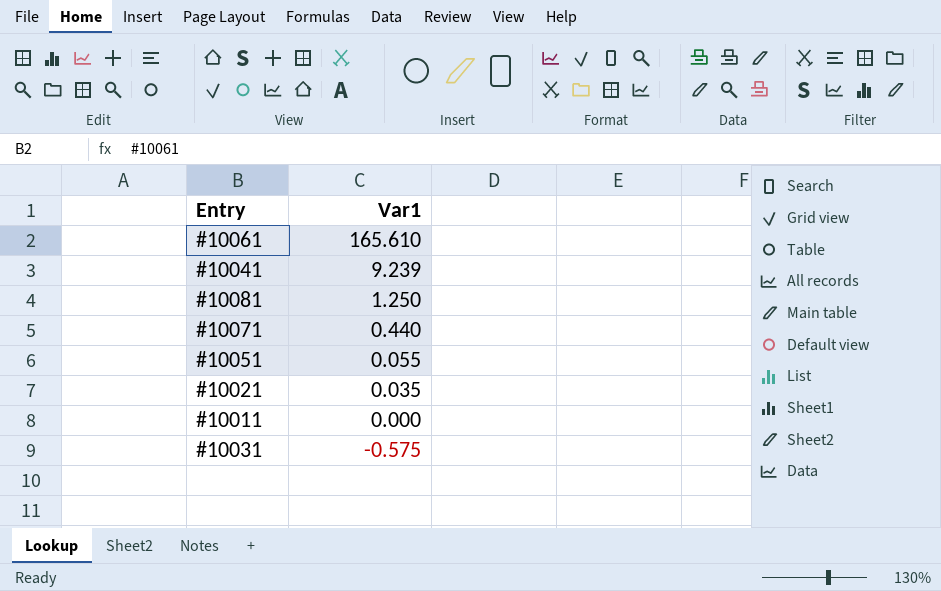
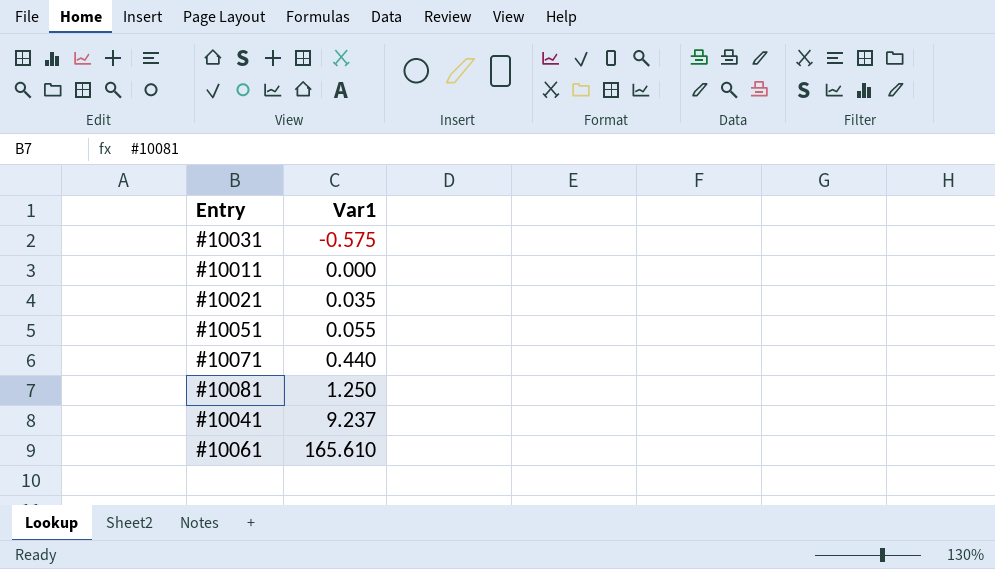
row order: Var1 descending -> Var1 ascending
#10041 | Var1: 9.239 -> 9.237

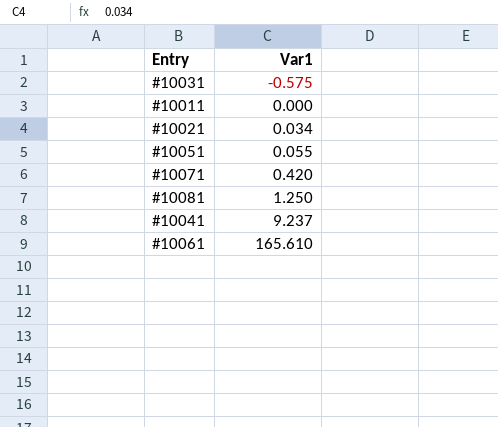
#10021 | Var1: 0.035 -> 0.034
#10071 | Var1: 0.440 -> 0.420

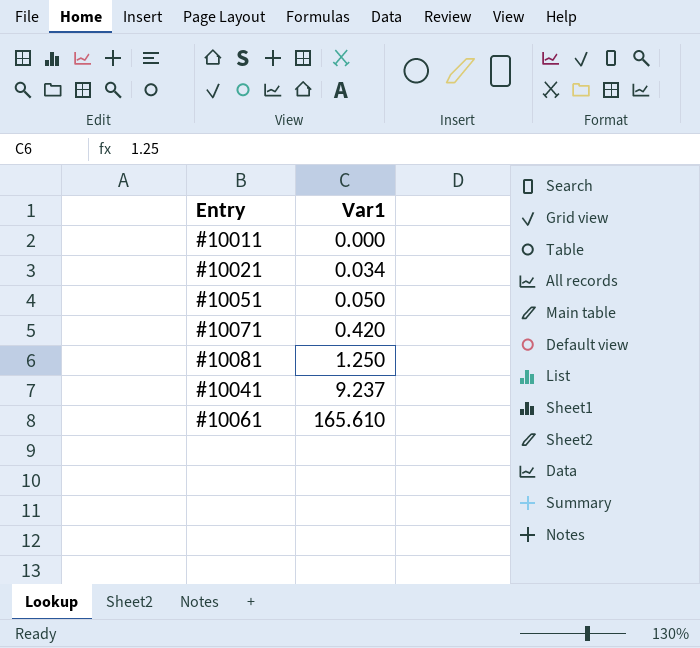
row #10031: -0.575 -> none
#10051 | Var1: 0.055 -> 0.050

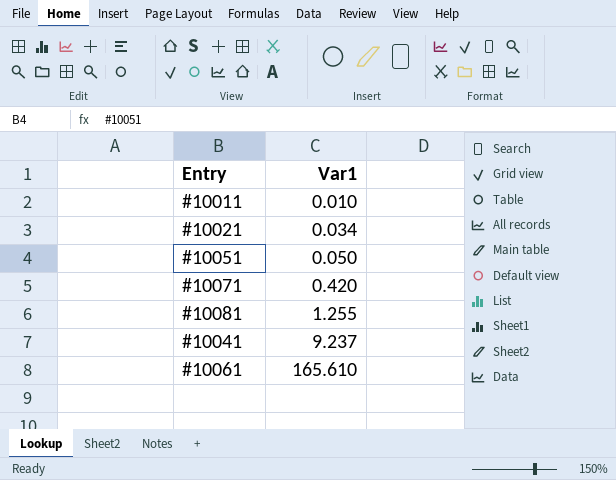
#10011 | Var1: 0.000 -> 0.010
#10081 | Var1: 1.250 -> 1.255

